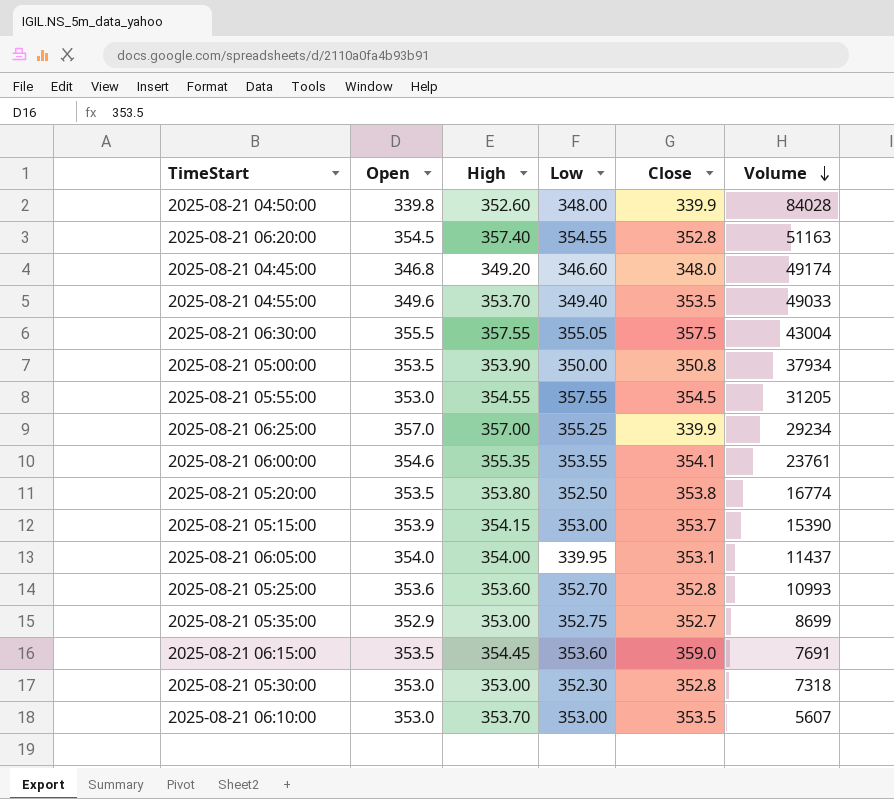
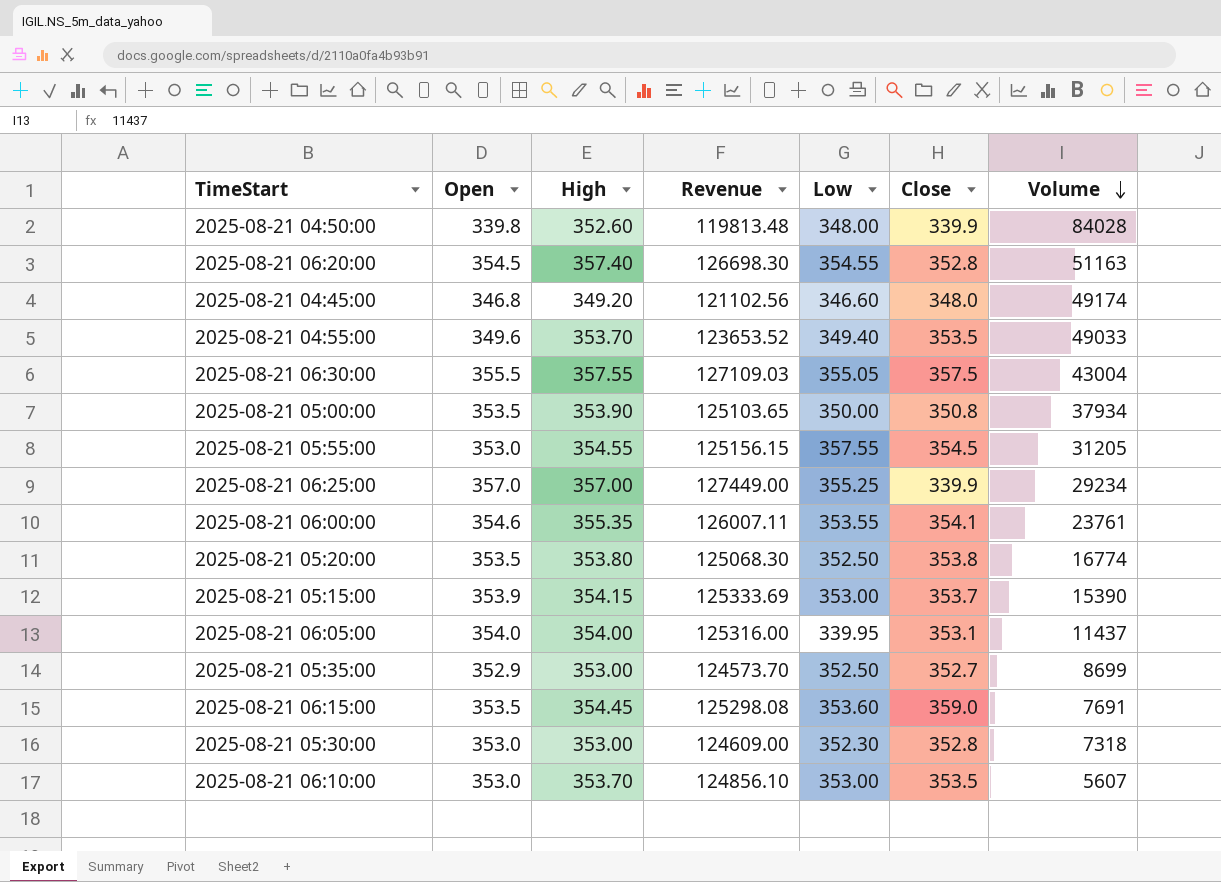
column Revenue | formula: none -> [Open] * [High]
row 2025-08-21 05:25:00: 353.6 | 353.60 | 352.70 | 352.8 | 10993 -> none
2025-08-21 05:35:00 | Low: 352.75 -> 352.50

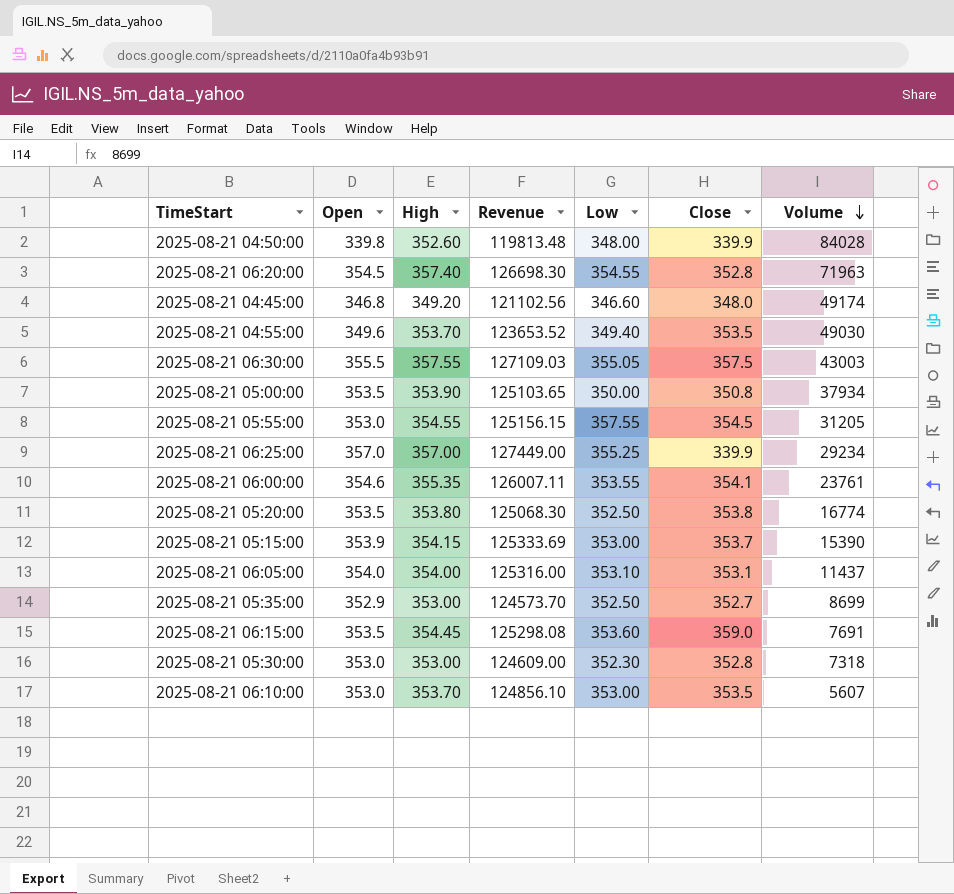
2025-08-21 06:20:00 | Volume: 51163 -> 71963
2025-08-21 04:55:00 | Volume: 49033 -> 49030
2025-08-21 06:30:00 | Volume: 43004 -> 43003
2025-08-21 06:05:00 | Low: 339.95 -> 353.10

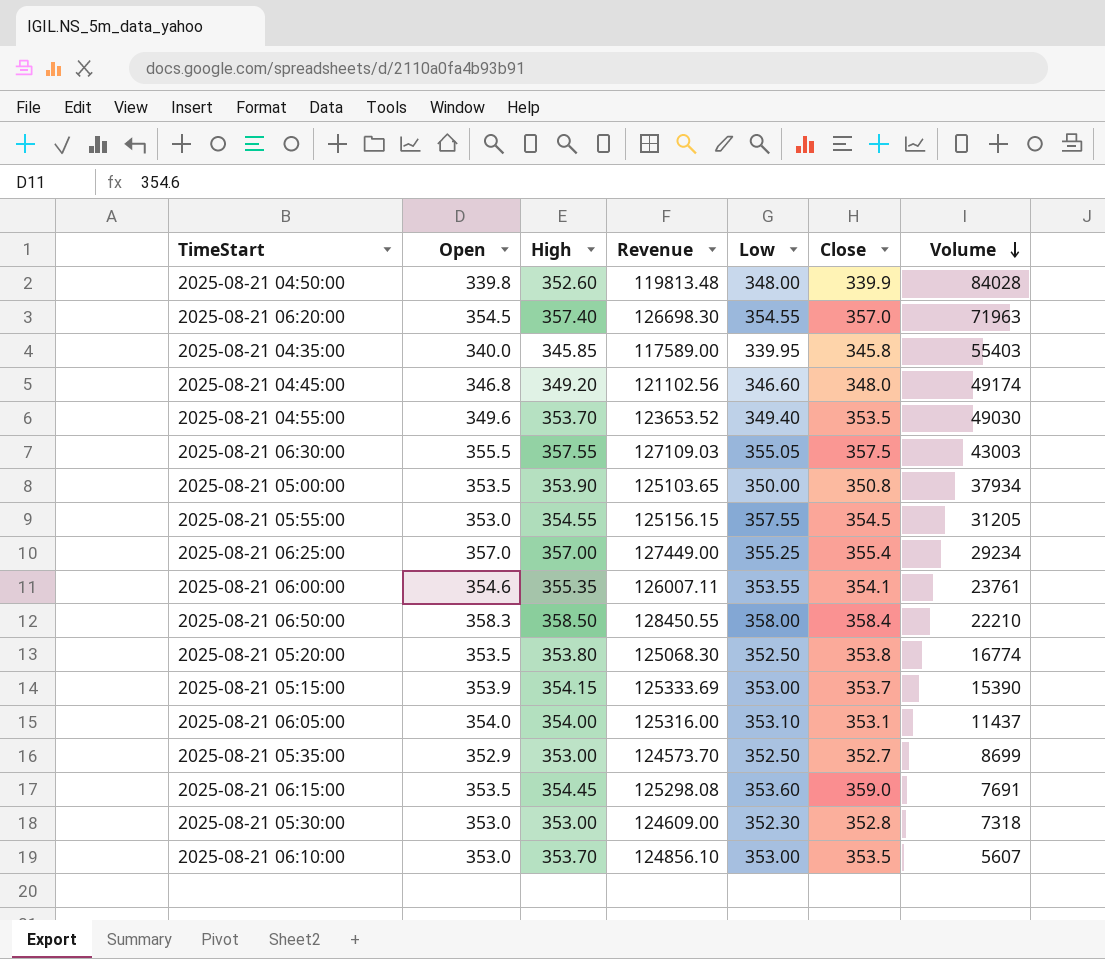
2025-08-21 06:20:00 | Close: 352.8 -> 357.0
row 2025-08-21 04:35:00: none -> 340.0 | 345.85 | 117589.00 | 339.95 | 345.8 | 55403
2025-08-21 06:25:00 | Close: 339.9 -> 355.4
row 2025-08-21 06:50:00: none -> 358.3 | 358.50 | 128450.55 | 358.00 | 358.4 | 22210

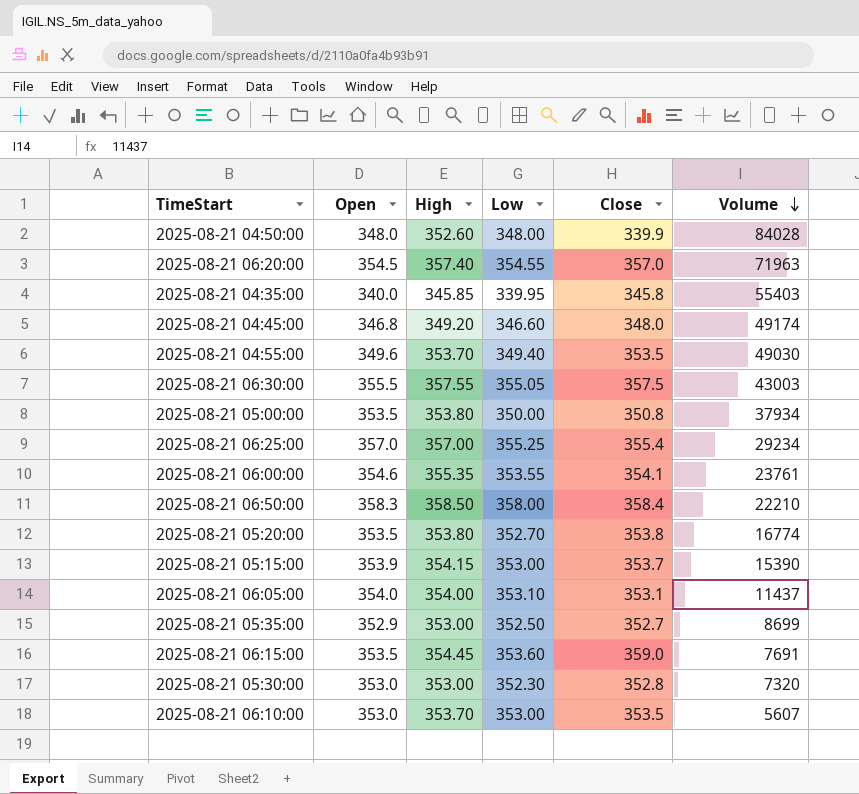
column Revenue | formula: [Open] * [High] -> none
row 2025-08-21 05:55:00: 353.0 | 354.55 | 125156.15 | 357.55 | 354.5 | 31205 -> none
2025-08-21 04:50:00 | Open: 339.8 -> 348.0
2025-08-21 05:00:00 | High: 353.90 -> 353.80
2025-08-21 05:20:00 | Low: 352.50 -> 352.70
2025-08-21 05:30:00 | Volume: 7318 -> 7320

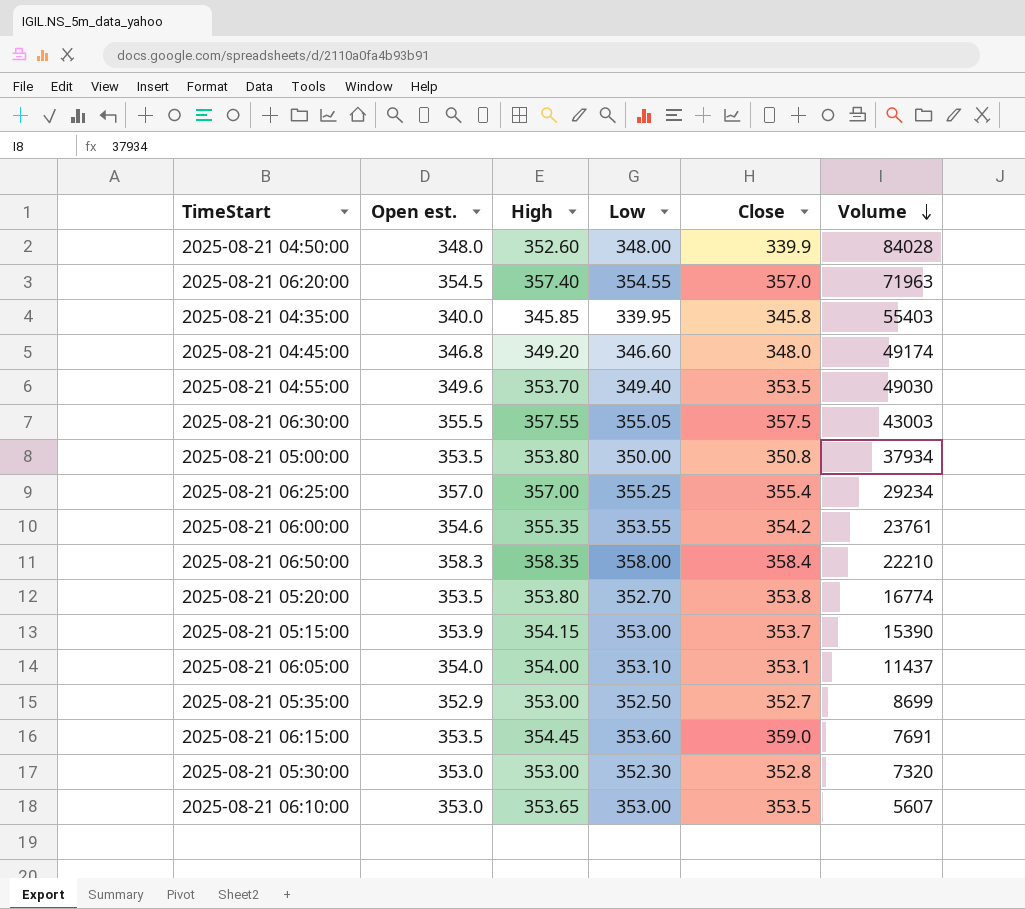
column name: Open -> Open est.
2025-08-21 06:00:00 | Close: 354.1 -> 354.2
2025-08-21 06:50:00 | High: 358.50 -> 358.35
2025-08-21 06:10:00 | High: 353.70 -> 353.65

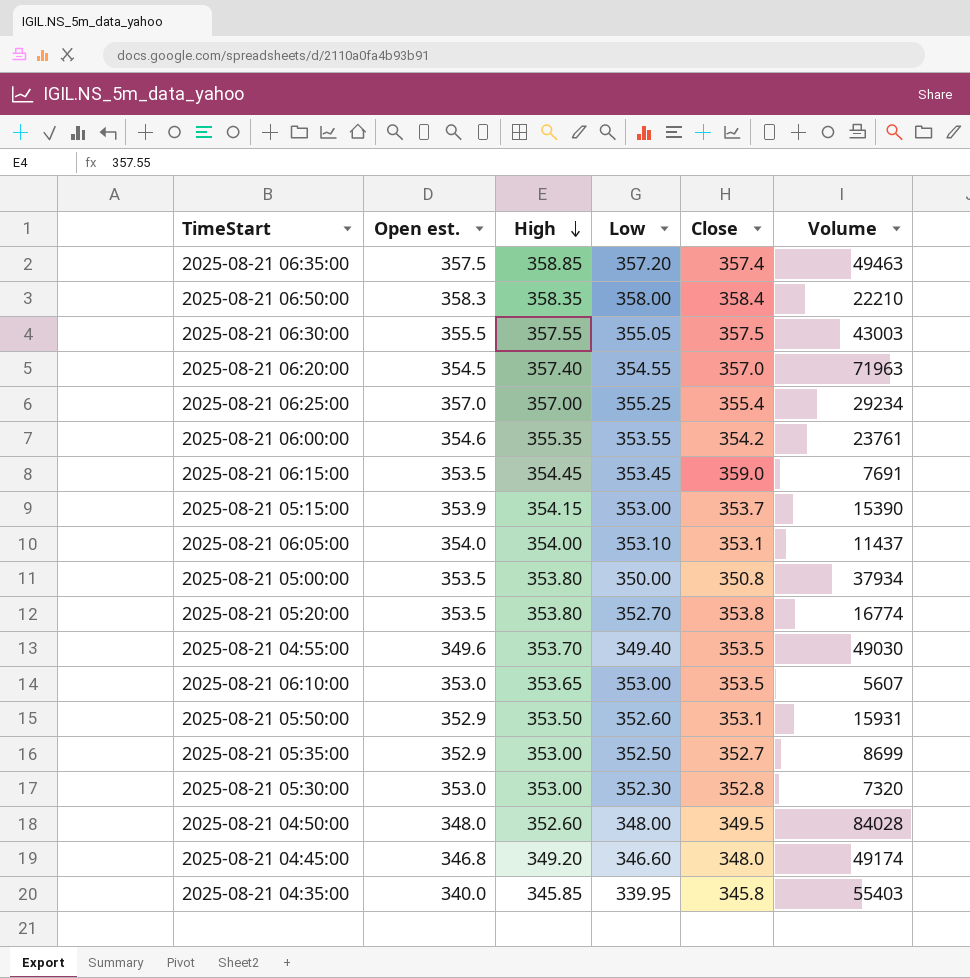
row order: Volume descending -> High descending
row 2025-08-21 06:35:00: none -> 357.5 | 358.85 | 357.20 | 357.4 | 49463
2025-08-21 06:15:00 | Low: 353.60 -> 353.45
row 2025-08-21 05:50:00: none -> 352.9 | 353.50 | 352.60 | 353.1 | 15931
2025-08-21 04:50:00 | Close: 339.9 -> 349.5

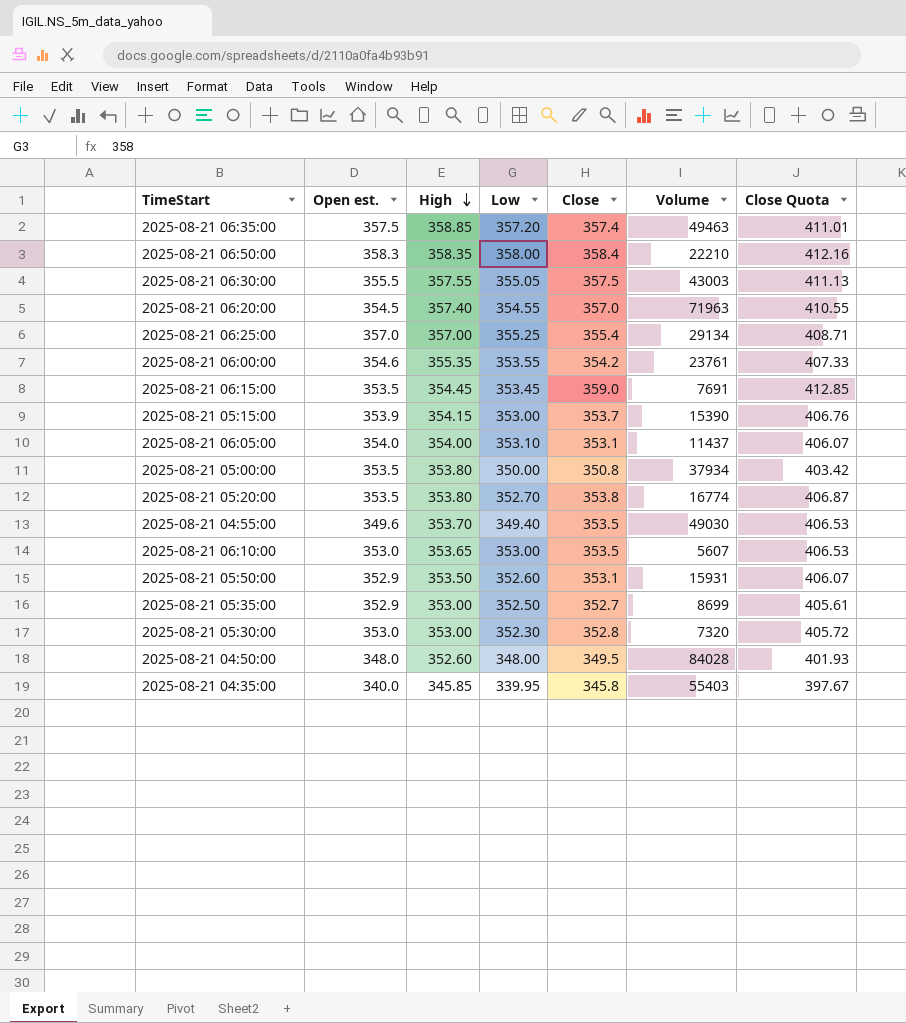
column Close Quota | formula: none -> [Close] * 1.15
row 2025-08-21 04:45:00: 346.8 | 349.20 | 346.60 | 348.0 | 49174 -> none
2025-08-21 06:25:00 | Volume: 29234 -> 29134

